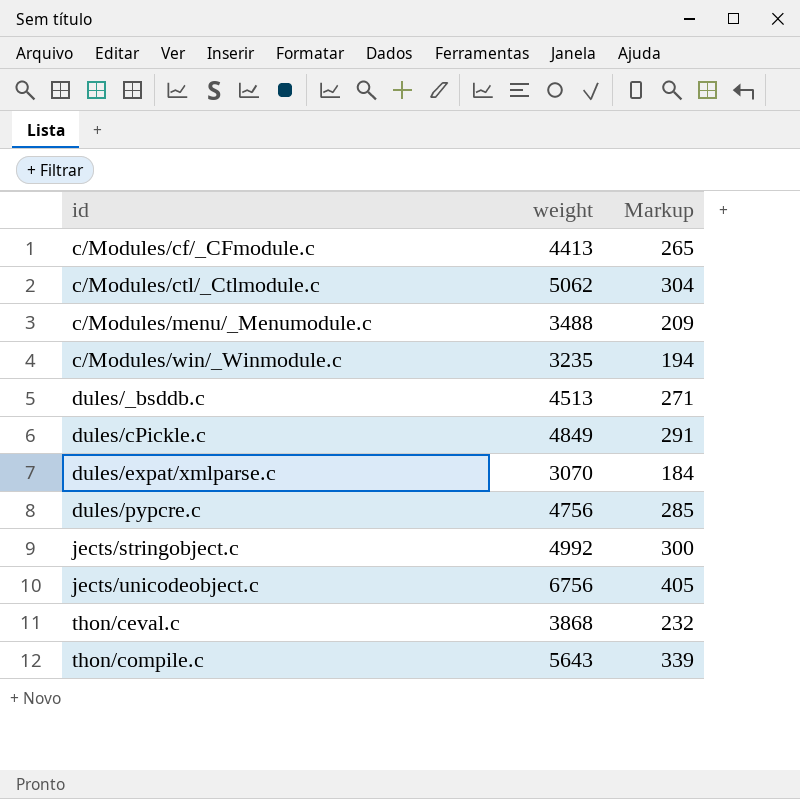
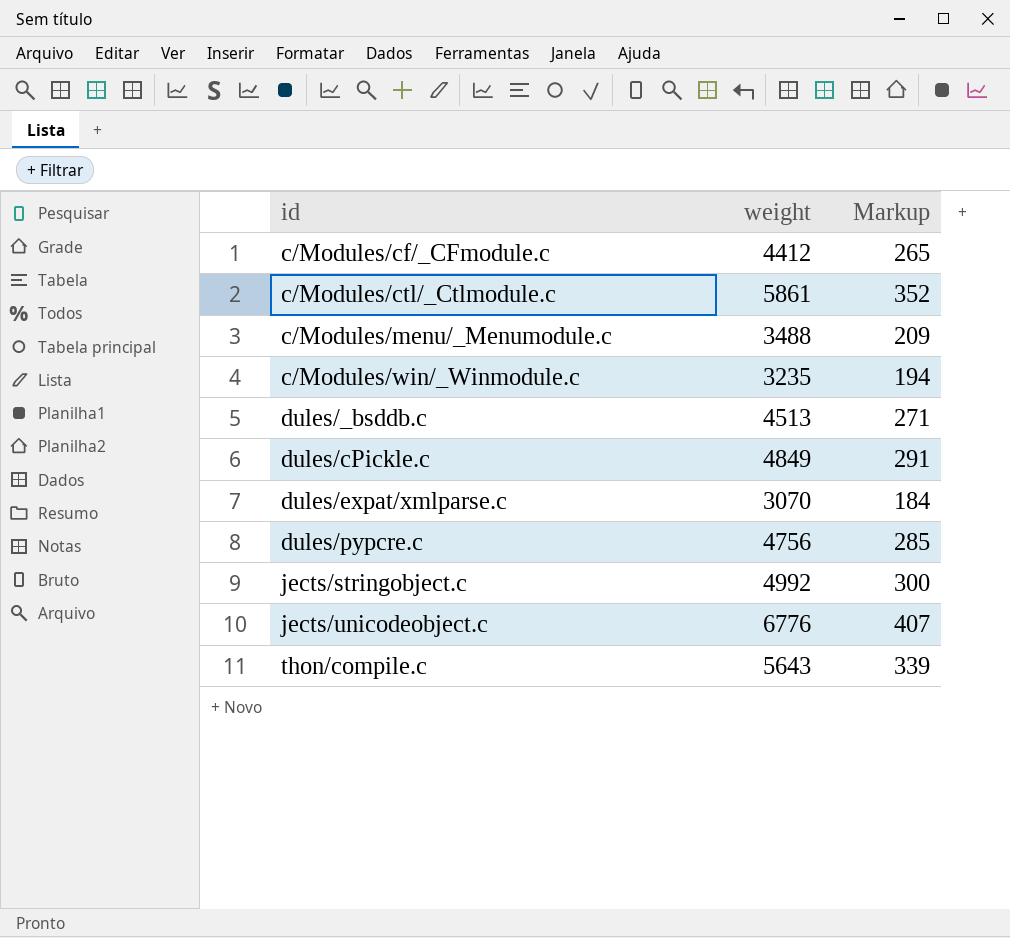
row thon/ceval.c: 3868 | 232 -> none
c/Modules/cf/_CFmodule.c | weight: 4413 -> 4412
c/Modules/ctl/_Ctlmodule.c | weight: 5062 -> 5861
c/Modules/ctl/_Ctlmodule.c | Markup: 304 -> 352
jects/unicodeobject.c | weight: 6756 -> 6776
jects/unicodeobject.c | Markup: 405 -> 407

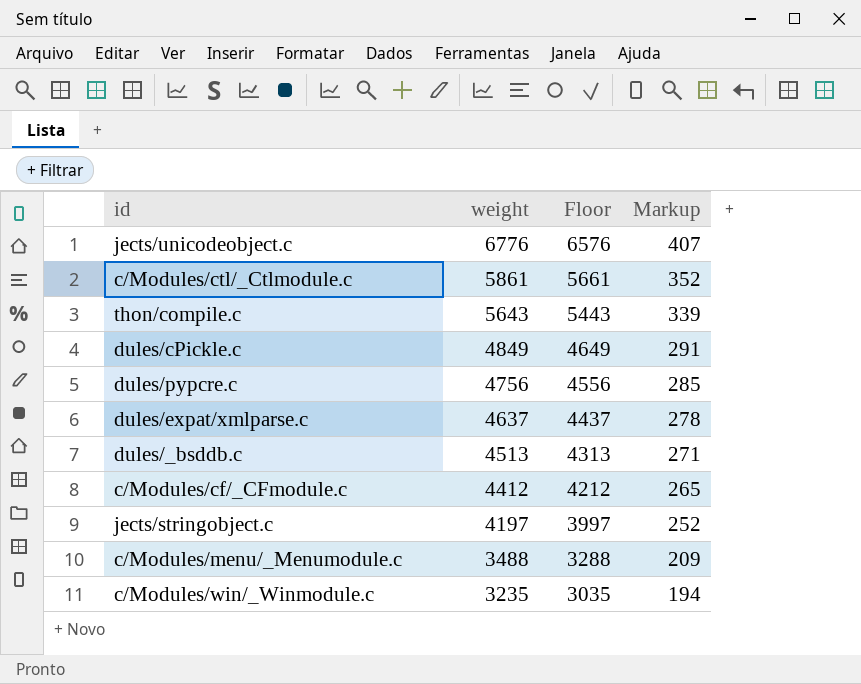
row order: id ascending -> weight descending
column Floor | formula: none -> [weight] - 200
dules/expat/xmlparse.c | weight: 3070 -> 4637
dules/expat/xmlparse.c | Markup: 184 -> 278
jects/stringobject.c | weight: 4992 -> 4197
jects/stringobject.c | Markup: 300 -> 252

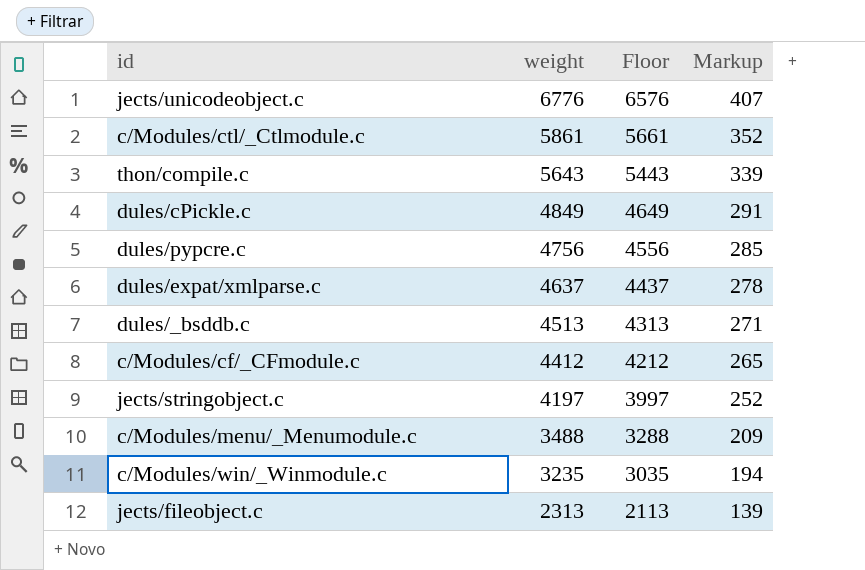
row jects/fileobject.c: none -> 2313 | 2113 | 139

